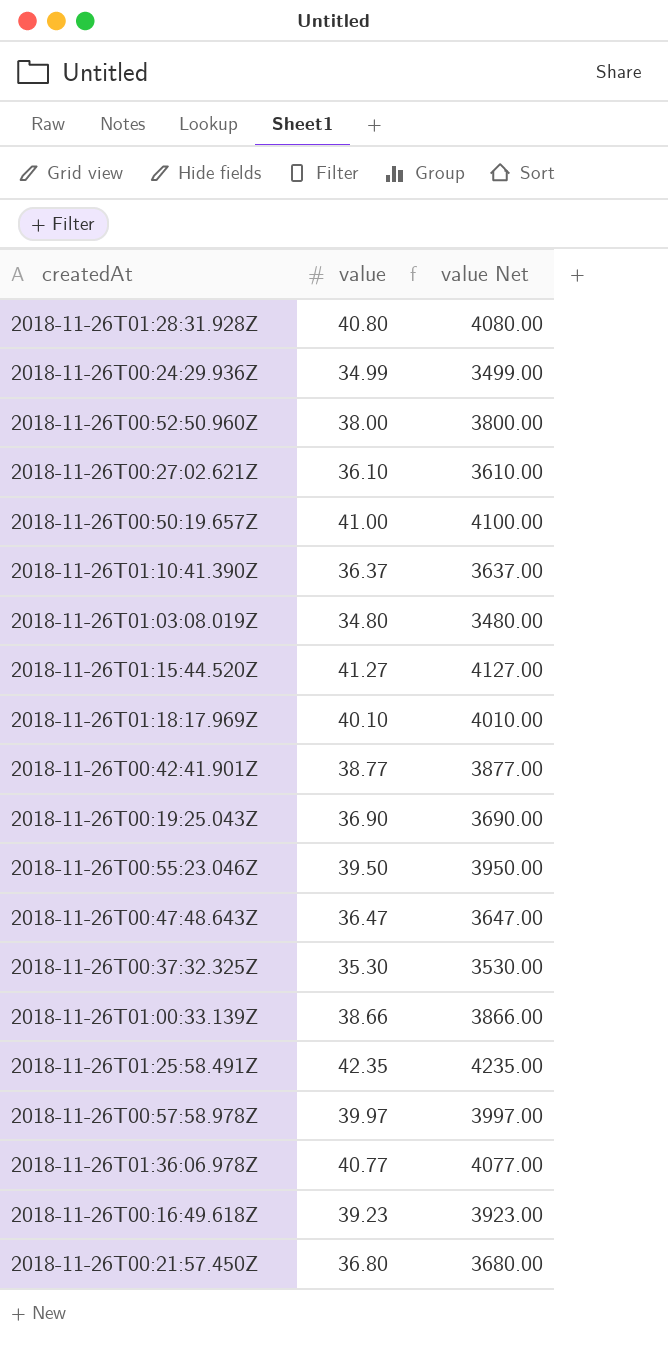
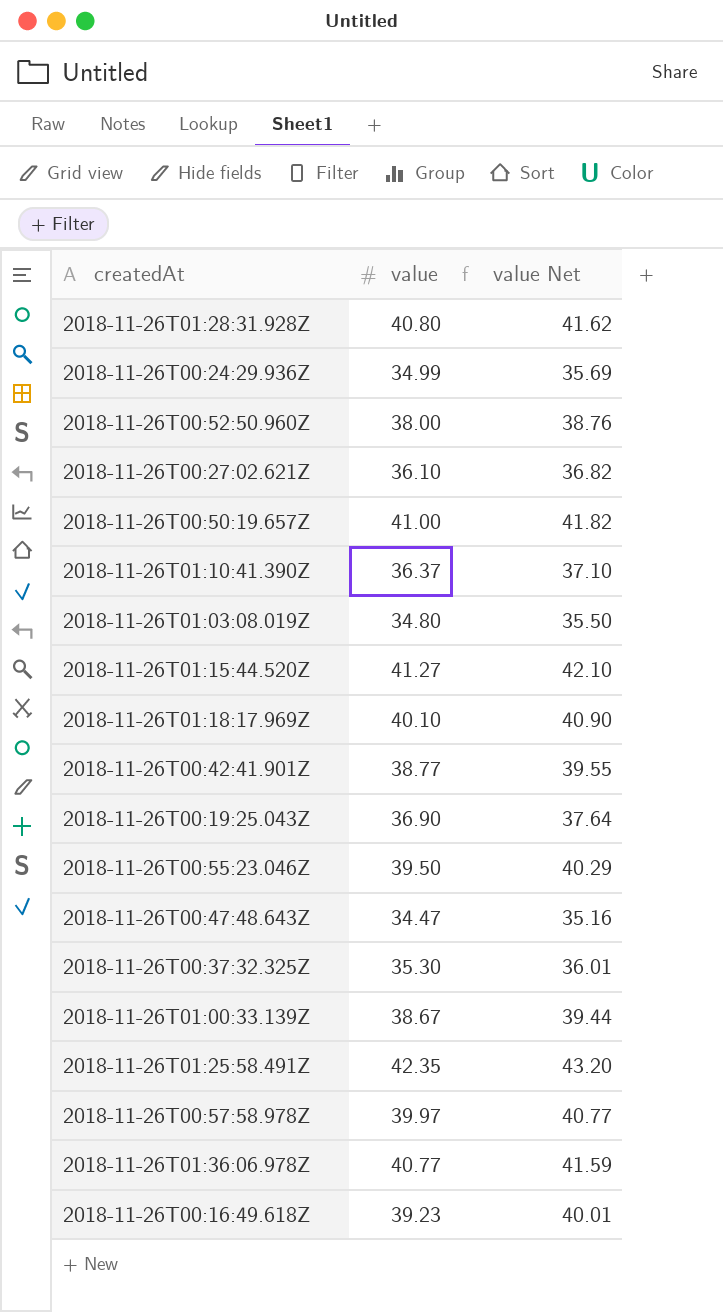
column value Net | formula: [value] * 100 -> [value] * 1.02
row 2018-11-26T00:21:57.450Z: 36.80 | 3680.00 -> none
2018-11-26T00:47:48.643Z | value: 36.47 -> 34.47
2018-11-26T01:00:33.139Z | value: 38.66 -> 38.67

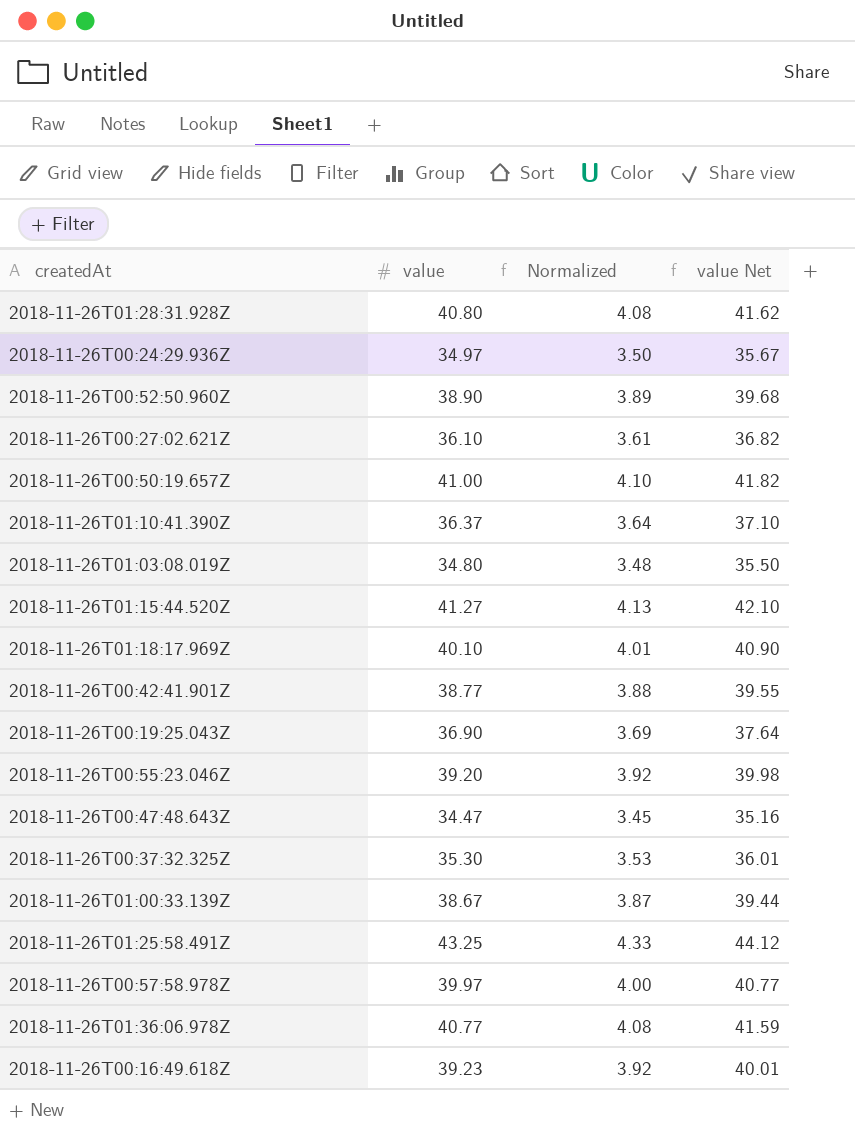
column Normalized | formula: none -> [value] * 0.1
2018-11-26T00:24:29.936Z | value: 34.99 -> 34.97
2018-11-26T00:24:29.936Z | value Net: 35.69 -> 35.67
2018-11-26T00:52:50.960Z | value: 38.00 -> 38.90
2018-11-26T00:52:50.960Z | value Net: 38.76 -> 39.68
2018-11-26T00:55:23.046Z | value: 39.50 -> 39.20
2018-11-26T00:55:23.046Z | value Net: 40.29 -> 39.98
2018-11-26T01:25:58.491Z | value: 42.35 -> 43.25
2018-11-26T01:25:58.491Z | value Net: 43.20 -> 44.12

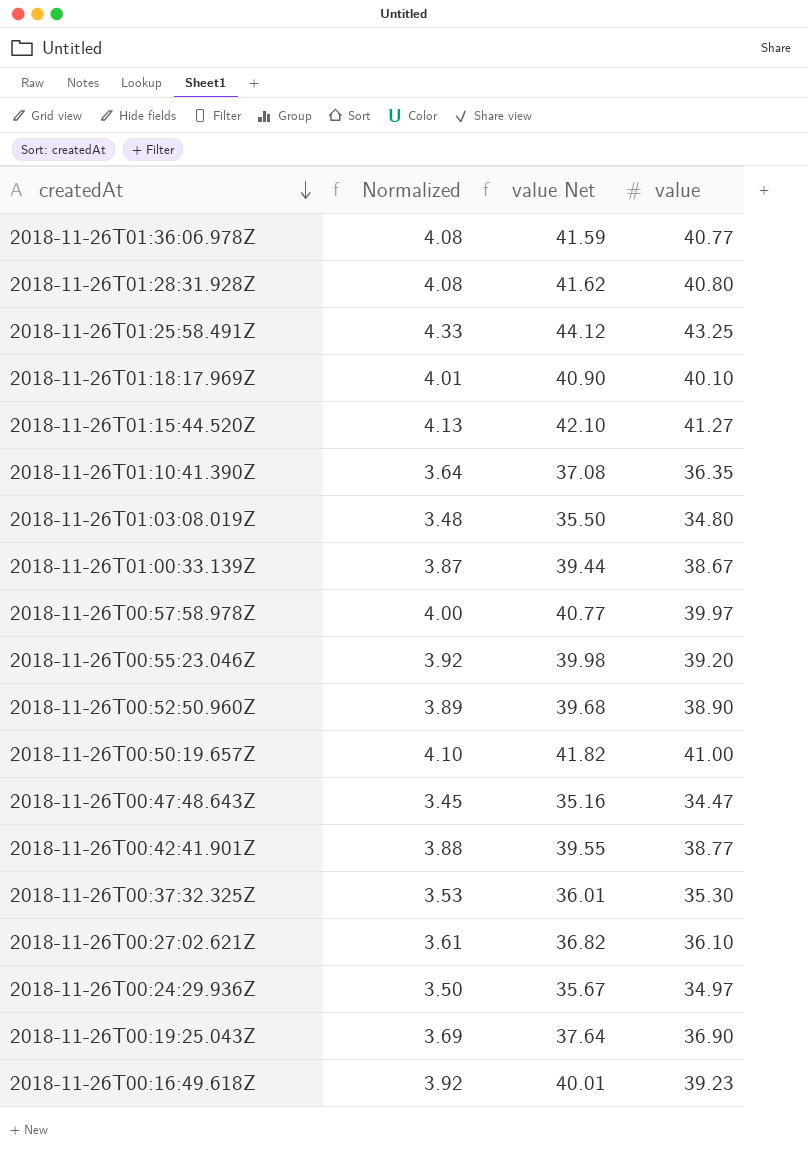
row order: none -> createdAt descending
column value | position: 2 -> 4
2018-11-26T01:10:41.390Z | value Net: 37.10 -> 37.08
2018-11-26T01:10:41.390Z | value: 36.37 -> 36.35

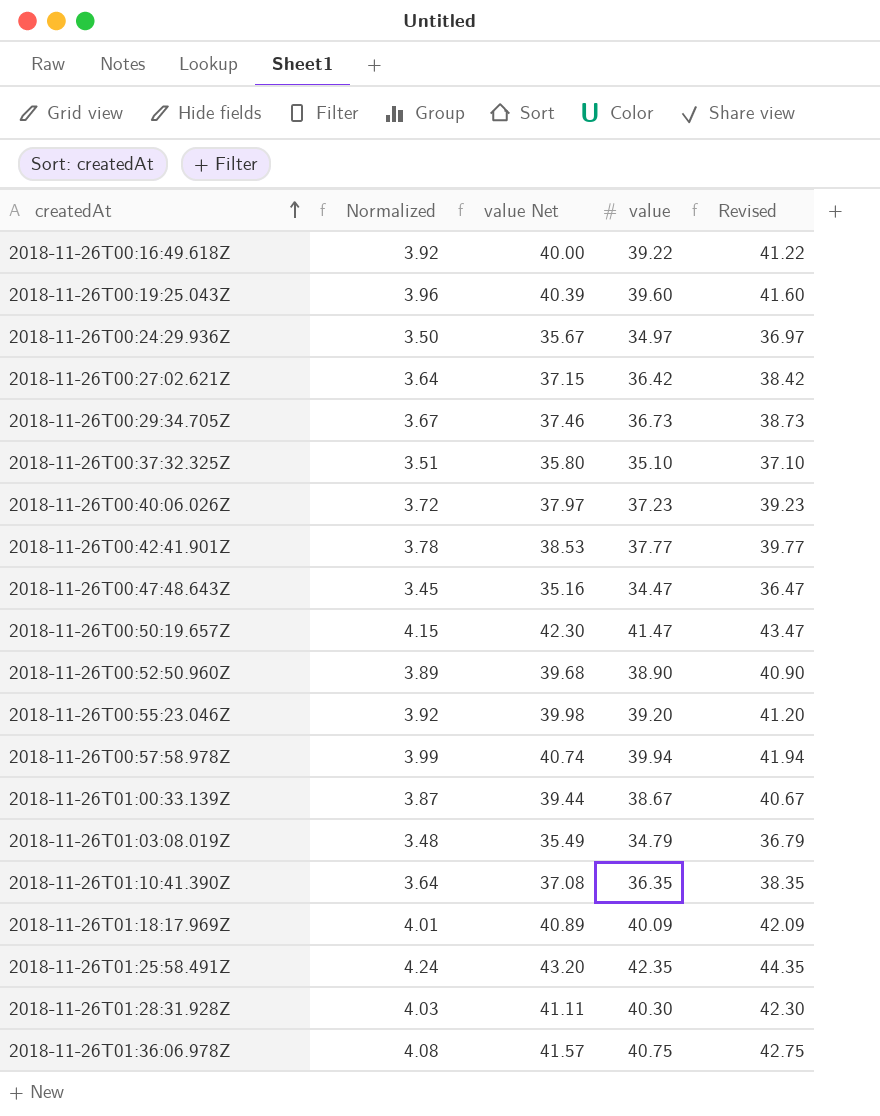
row order: createdAt descending -> createdAt ascending
column Revised | formula: none -> [value] + 2
row 2018-11-26T01:15:44.520Z: 4.13 | 42.10 | 41.27 -> none
2018-11-26T00:16:49.618Z | value Net: 40.01 -> 40.00
2018-11-26T00:16:49.618Z | value: 39.23 -> 39.22
2018-11-26T00:19:25.043Z | Normalized: 3.69 -> 3.96
2018-11-26T00:19:25.043Z | value Net: 37.64 -> 40.39
2018-11-26T00:19:25.043Z | value: 36.90 -> 39.60
2018-11-26T00:27:02.621Z | Normalized: 3.61 -> 3.64
2018-11-26T00:27:02.621Z | value Net: 36.82 -> 37.15
2018-11-26T00:27:02.621Z | value: 36.10 -> 36.42
row 2018-11-26T00:29:34.705Z: none -> 3.67 | 37.46 | 36.73 | 38.73
2018-11-26T00:37:32.325Z | Normalized: 3.53 -> 3.51
2018-11-26T00:37:32.325Z | value Net: 36.01 -> 35.80
2018-11-26T00:37:32.325Z | value: 35.30 -> 35.10
row 2018-11-26T00:40:06.026Z: none -> 3.72 | 37.97 | 37.23 | 39.23
2018-11-26T00:42:41.901Z | Normalized: 3.88 -> 3.78
2018-11-26T00:42:41.901Z | value Net: 39.55 -> 38.53
2018-11-26T00:42:41.901Z | value: 38.77 -> 37.77
2018-11-26T00:50:19.657Z | Normalized: 4.10 -> 4.15
2018-11-26T00:50:19.657Z | value Net: 41.82 -> 42.30
2018-11-26T00:50:19.657Z | value: 41.00 -> 41.47
2018-11-26T00:57:58.978Z | Normalized: 4.00 -> 3.99
2018-11-26T00:57:58.978Z | value Net: 40.77 -> 40.74
2018-11-26T00:57:58.978Z | value: 39.97 -> 39.94
2018-11-26T01:03:08.019Z | value Net: 35.50 -> 35.49
2018-11-26T01:03:08.019Z | value: 34.80 -> 34.79
2018-11-26T01:18:17.969Z | value Net: 40.90 -> 40.89
2018-11-26T01:18:17.969Z | value: 40.10 -> 40.09
2018-11-26T01:25:58.491Z | Normalized: 4.33 -> 4.24
2018-11-26T01:25:58.491Z | value Net: 44.12 -> 43.20
2018-11-26T01:25:58.491Z | value: 43.25 -> 42.35
2018-11-26T01:28:31.928Z | Normalized: 4.08 -> 4.03
2018-11-26T01:28:31.928Z | value Net: 41.62 -> 41.11
2018-11-26T01:28:31.928Z | value: 40.80 -> 40.30
2018-11-26T01:36:06.978Z | value Net: 41.59 -> 41.57
2018-11-26T01:36:06.978Z | value: 40.77 -> 40.75

